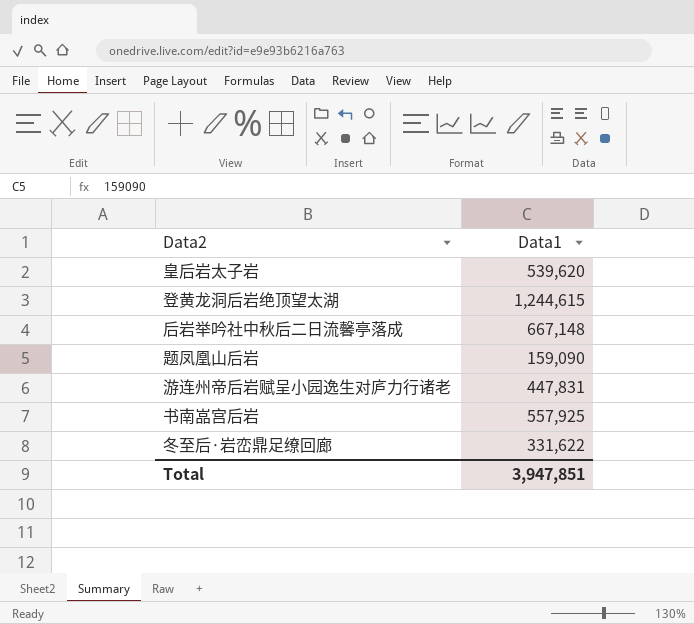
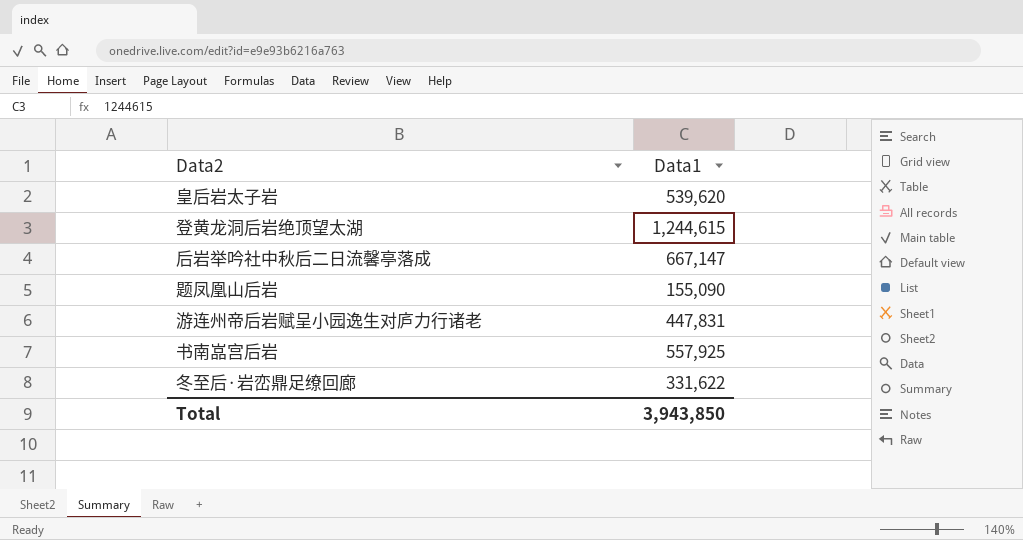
后岩举吟社中秋后二日流馨亭落成 | Data1: 667,148 -> 667,147
题凤凰山后岩 | Data1: 159,090 -> 155,090
Total | Data1: 3,947,851 -> 3,943,850

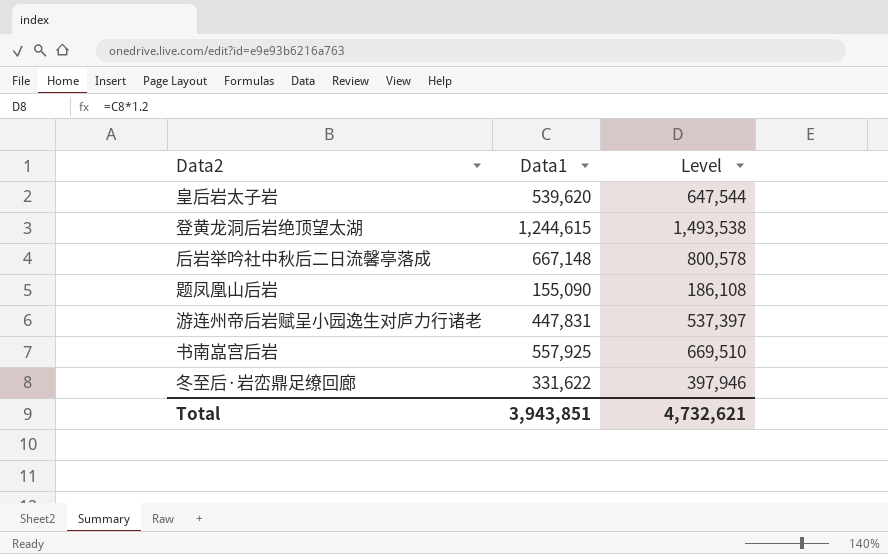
column Level | formula: none -> [Data1] * 1.2
后岩举吟社中秋后二日流馨亭落成 | Data1: 667,147 -> 667,148
Total | Data1: 3,943,850 -> 3,943,851

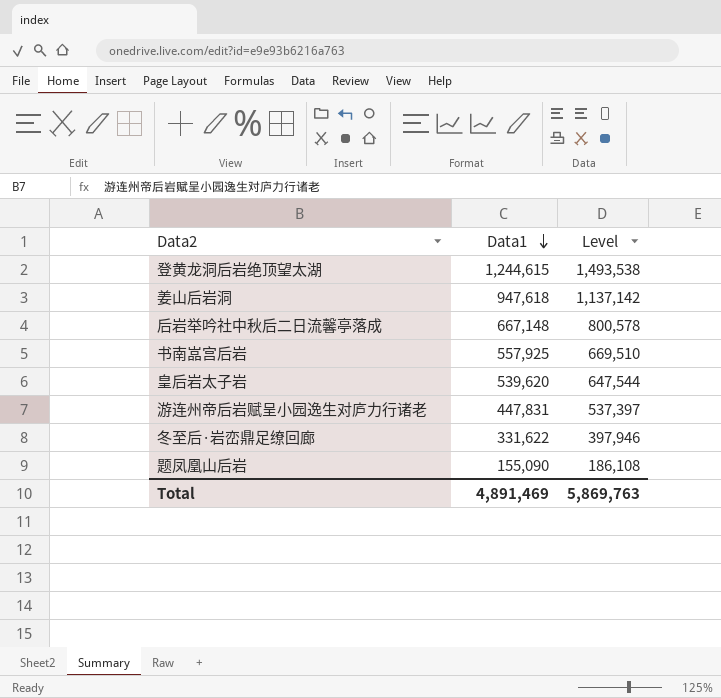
row order: none -> Data1 descending
row 姜山后岩洞: none -> 947,618 | 1,137,142
Total | Data1: 3,943,851 -> 4,891,469
Total | Level: 4,732,621 -> 5,869,763

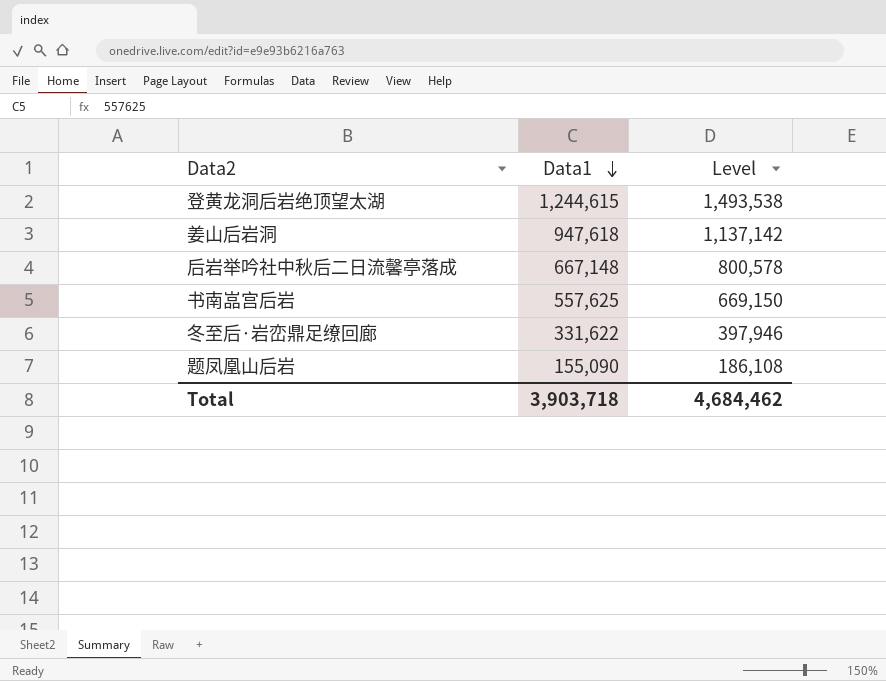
row 皇后岩太子岩: 539,620 | 647,544 -> none
row 游连州帝后岩赋呈小园逸生对庐力行诸老: 447,831 | 537,397 -> none
书南嵓宫后岩 | Data1: 557,925 -> 557,625
书南嵓宫后岩 | Level: 669,510 -> 669,150
Total | Data1: 4,891,469 -> 3,903,718
Total | Level: 5,869,763 -> 4,684,462

